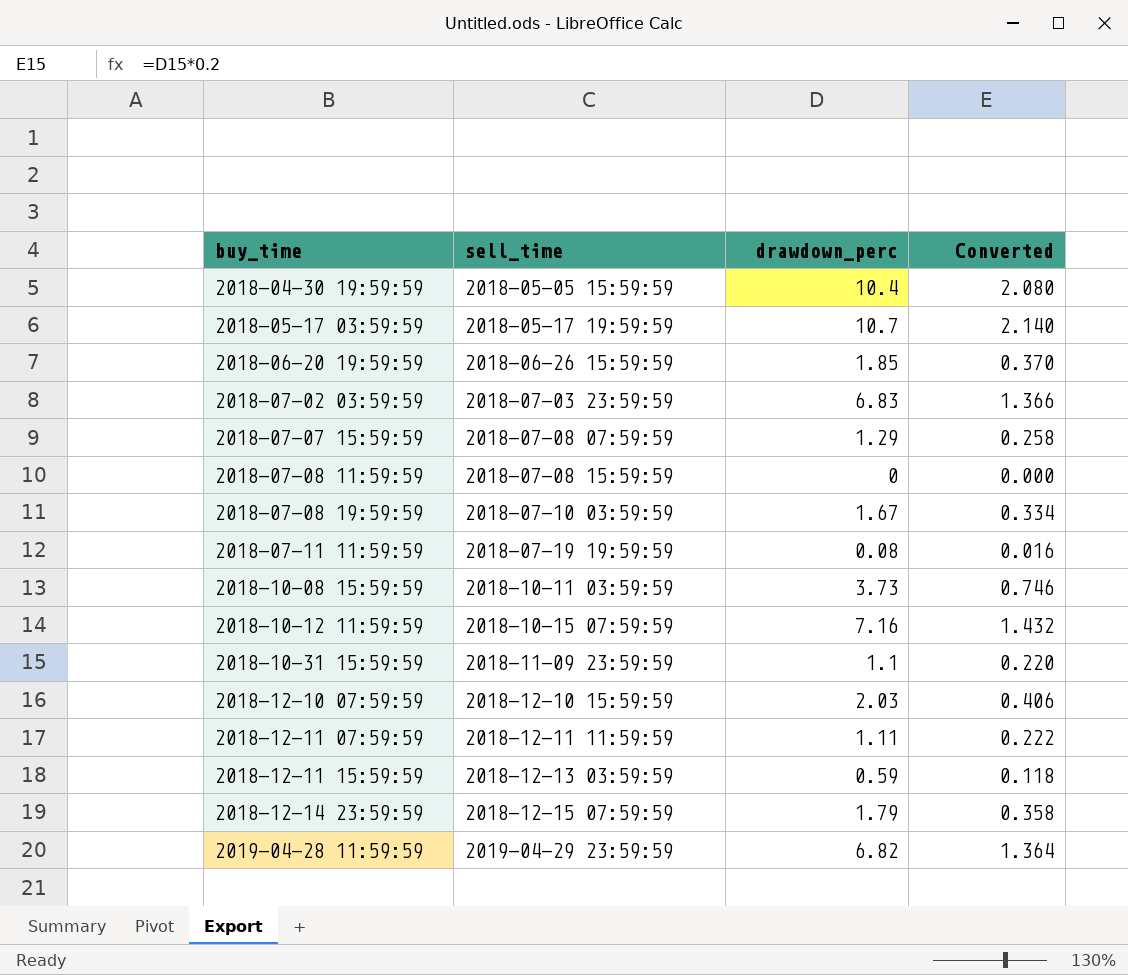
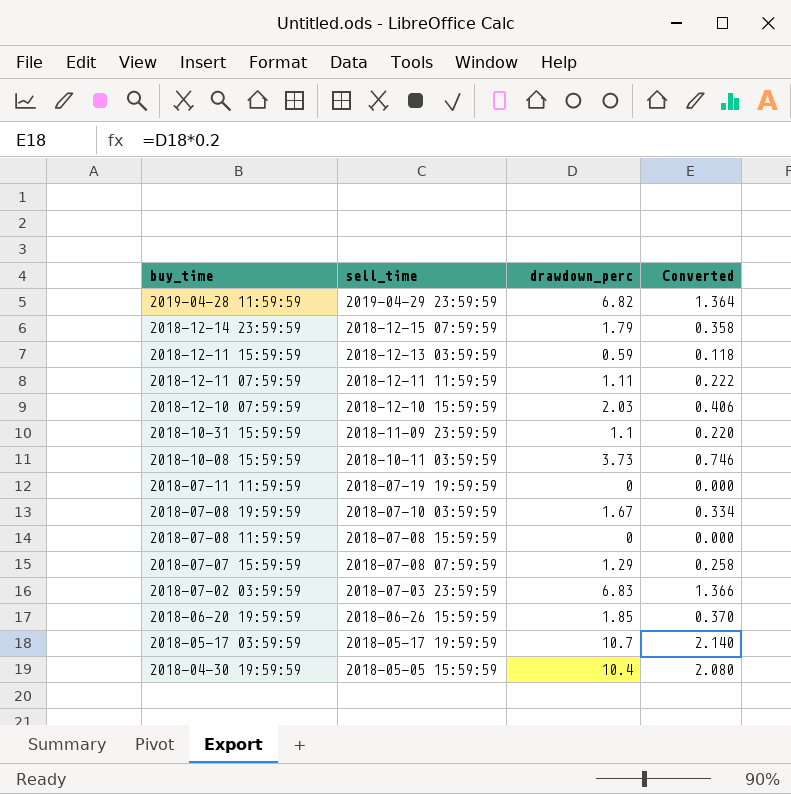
row order: buy_time ascending -> buy_time descending
row 2018-10-12 11:59:59: 2018-10-15 07:59:59 | 7.16 | 1.432 -> none
2018-07-11 11:59:59 | drawdown_perc: 0.08 -> 0
2018-07-11 11:59:59 | Converted: 0.016 -> 0.000

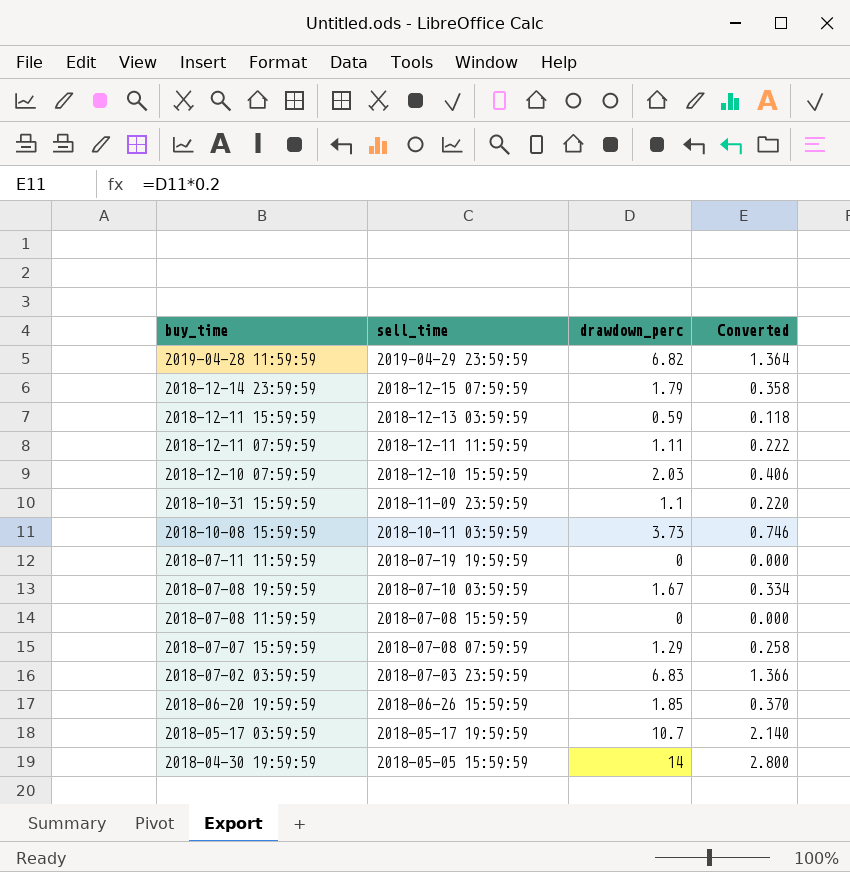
2018-04-30 19:59:59 | drawdown_perc: 10.4 -> 14
2018-04-30 19:59:59 | Converted: 2.080 -> 2.800

